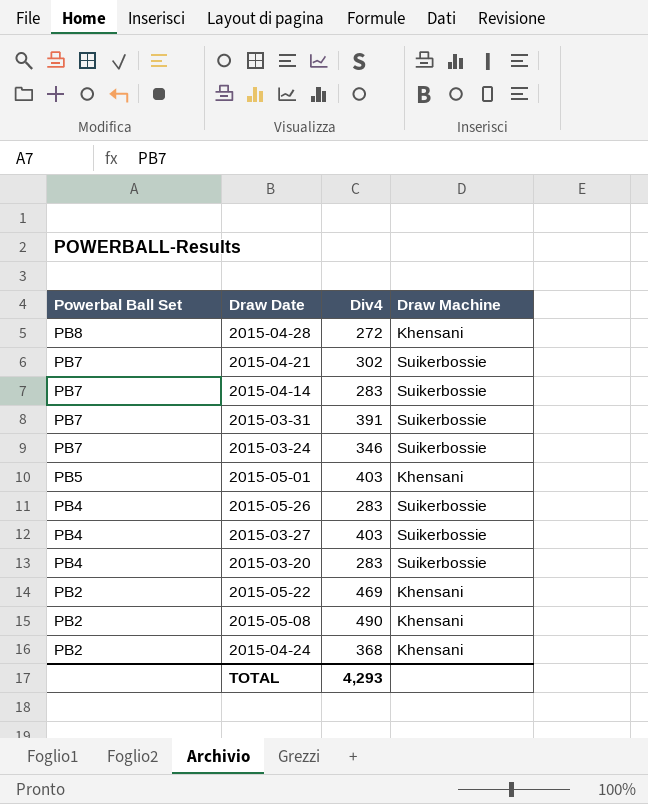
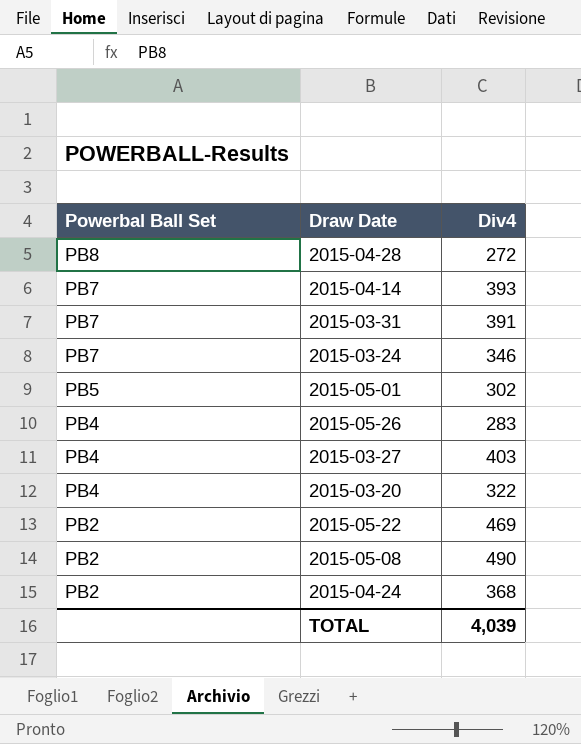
column Draw Machine | position: 4 -> none
row 2015-04-21: PB7 | 302 | Suikerbossie -> none
2015-04-14 | Div4: 283 -> 393
2015-05-01 | Div4: 403 -> 302
2015-03-20 | Div4: 283 -> 322
TOTAL | Div4: 4,293 -> 4,039

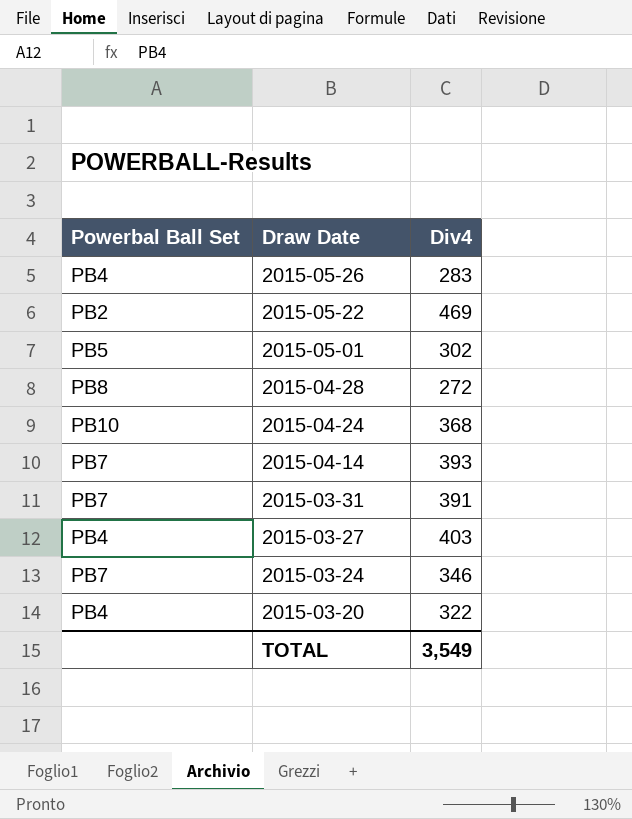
row order: Powerbal Ball Set descending -> Draw Date descending
row 2015-05-08: PB2 | 490 -> none
2015-04-24 | Powerbal Ball Set: PB2 -> PB10
TOTAL | Div4: 4,039 -> 3,549

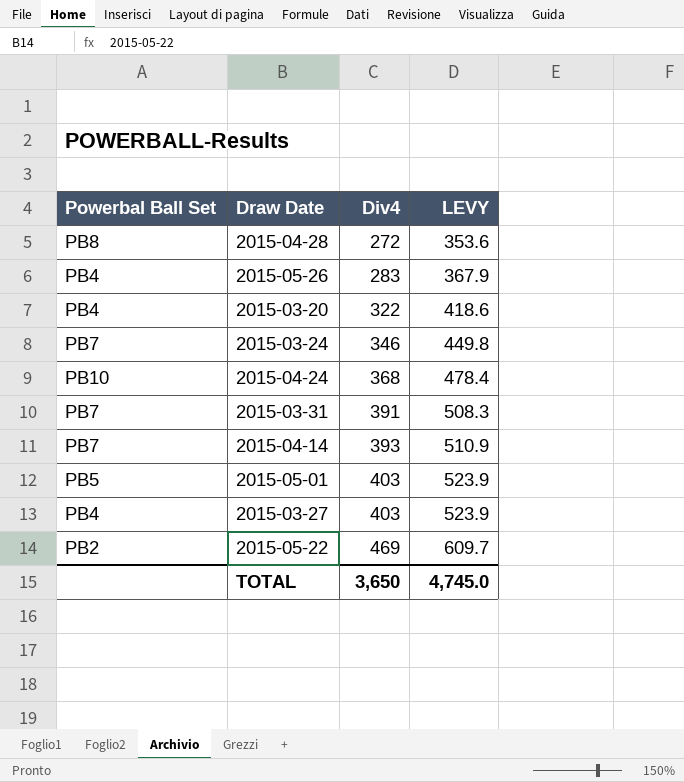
row order: Draw Date descending -> Div4 ascending
column LEVY | formula: none -> [Div4] * 1.3
2015-05-01 | Div4: 302 -> 403
TOTAL | Div4: 3,549 -> 3,650

